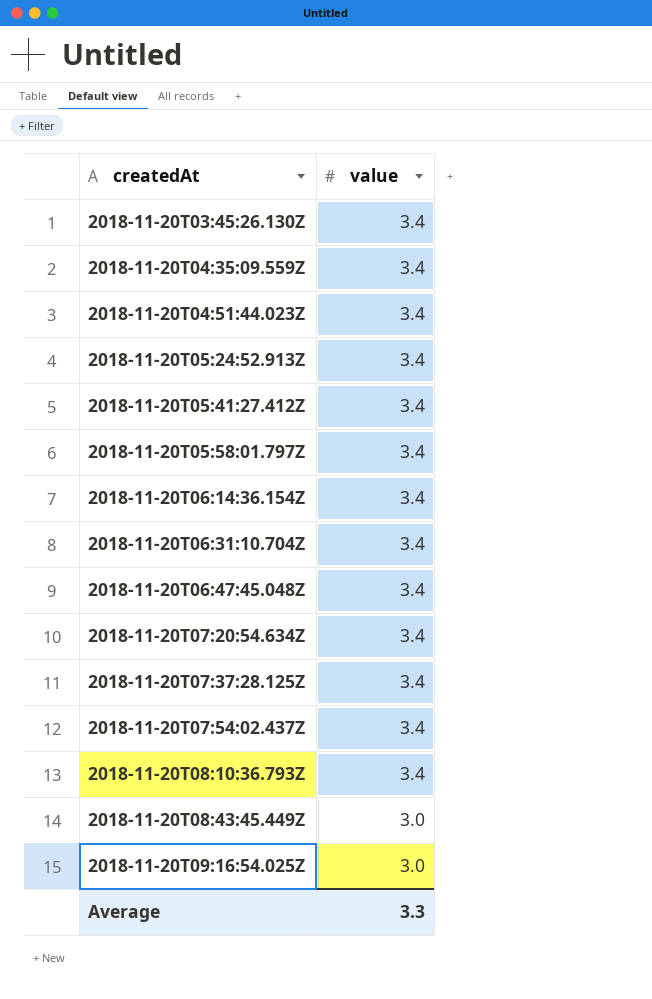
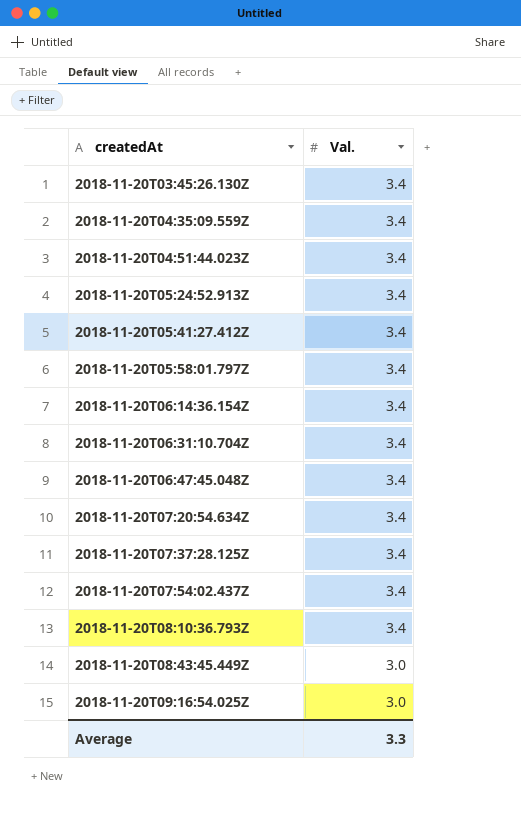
column name: value -> Val.

